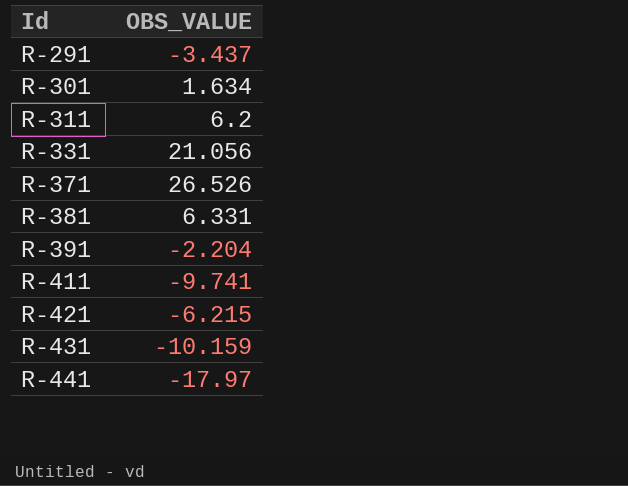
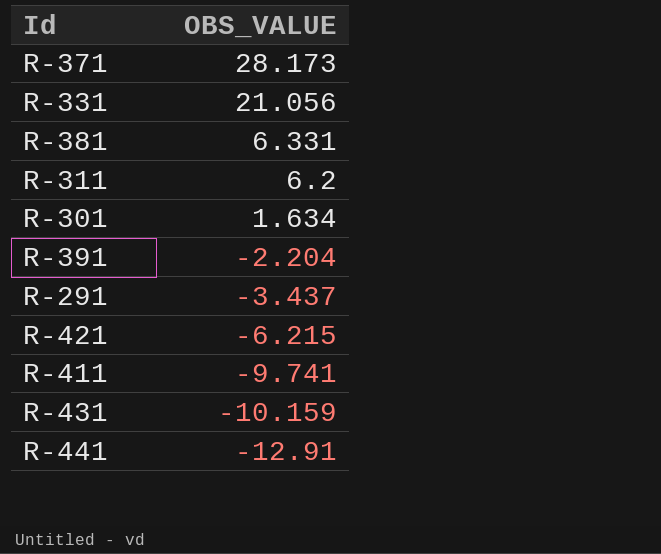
row order: Id ascending -> OBS_VALUE descending
R-371 | OBS_VALUE: 26.526 -> 28.173
R-441 | OBS_VALUE: -17.97 -> -12.91

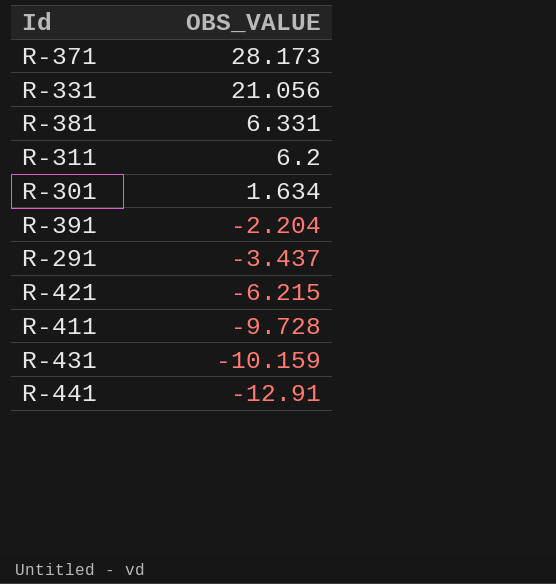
R-411 | OBS_VALUE: -9.741 -> -9.728

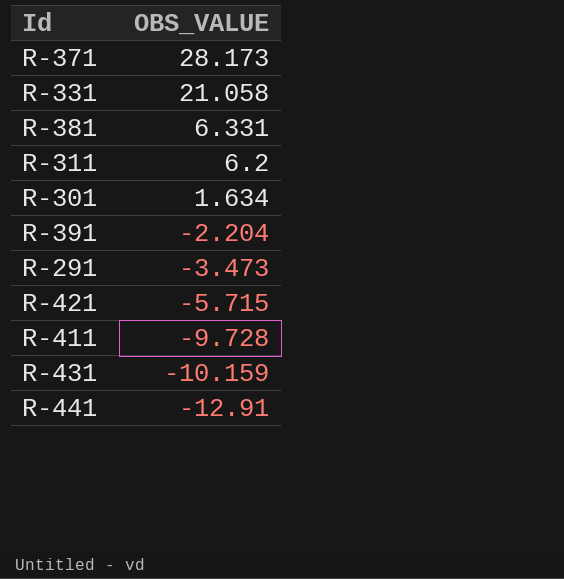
R-331 | OBS_VALUE: 21.056 -> 21.058
R-291 | OBS_VALUE: -3.437 -> -3.473
R-421 | OBS_VALUE: -6.215 -> -5.715

